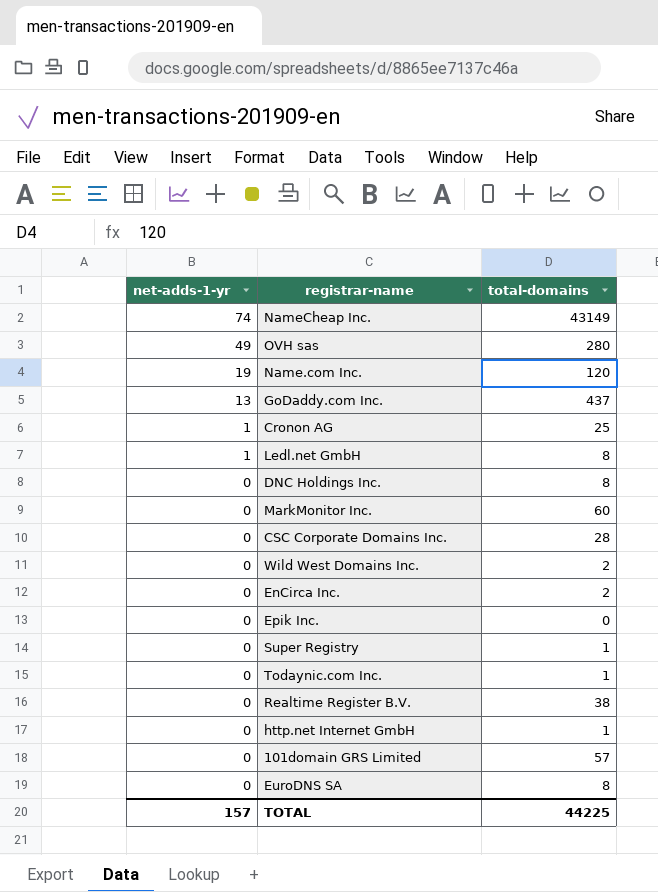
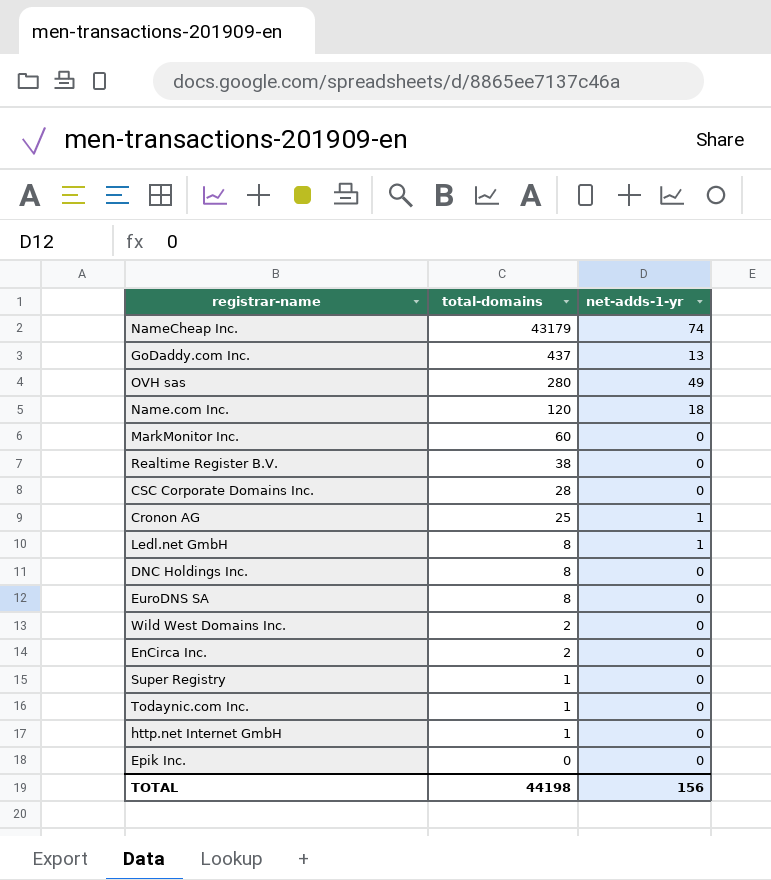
row order: net-adds-1-yr descending -> total-domains descending
column net-adds-1-yr | position: 1 -> 3
row 101domain GRS Limited: 0 | 57 -> none
NameCheap Inc. | total-domains: 43149 -> 43179
Name.com Inc. | net-adds-1-yr: 19 -> 18
TOTAL | total-domains: 44225 -> 44198
TOTAL | net-adds-1-yr: 157 -> 156

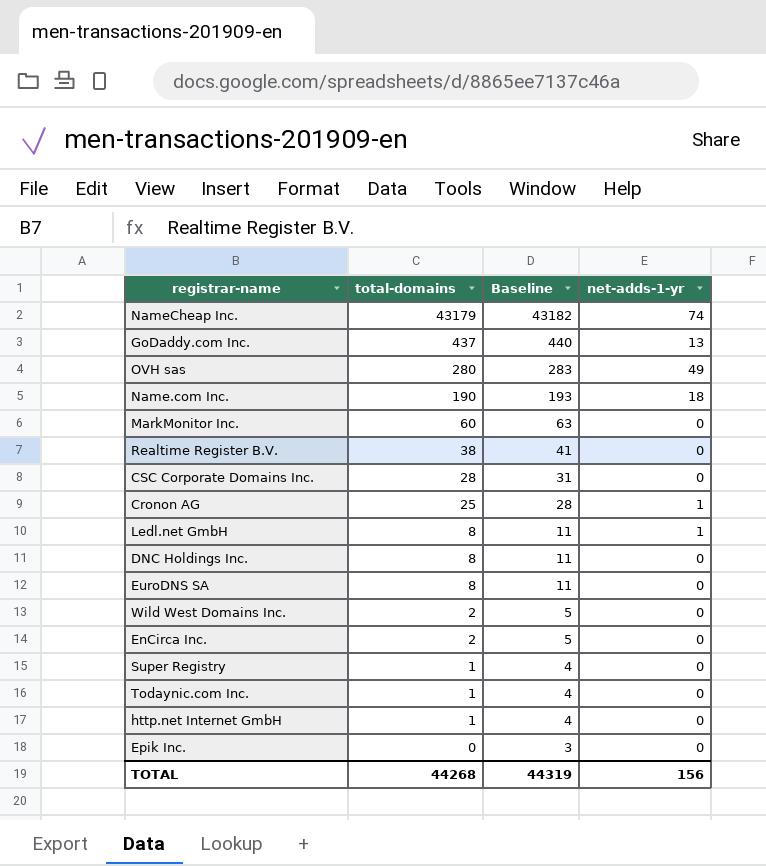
column Baseline | formula: none -> [total-domains] + 3
Name.com Inc. | total-domains: 120 -> 190
TOTAL | total-domains: 44198 -> 44268

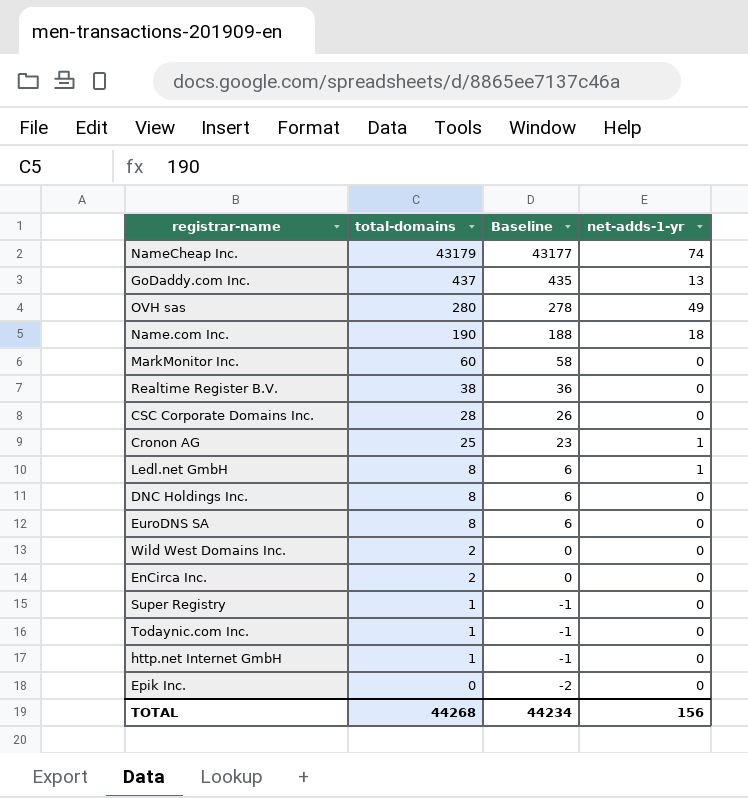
column Baseline | formula: [total-domains] + 3 -> [total-domains] - 2
TOTAL | Baseline: 44319 -> 44234

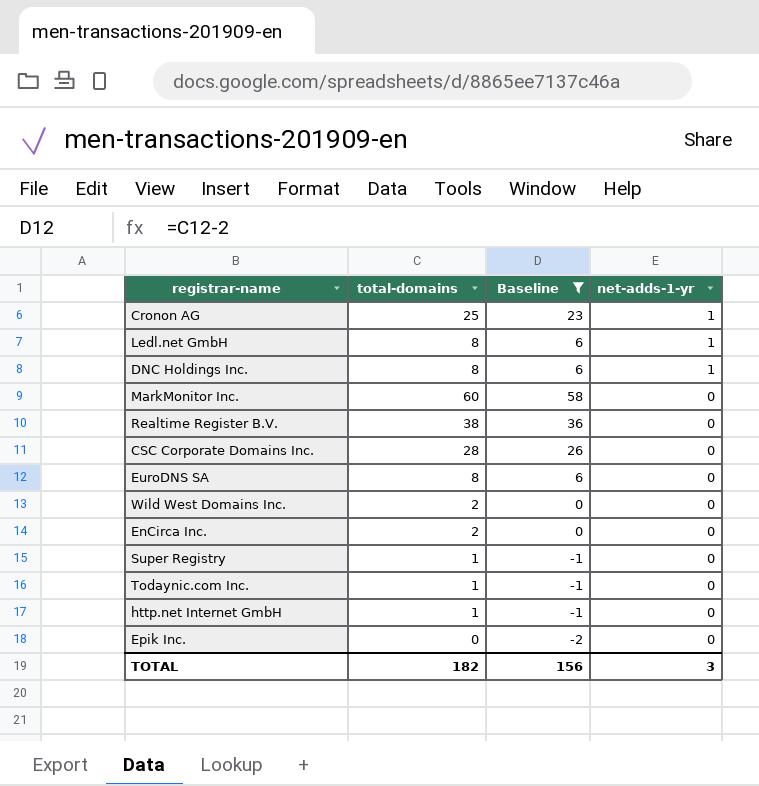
filter: none -> Baseline <= 58
row order: total-domains descending -> net-adds-1-yr descending
DNC Holdings Inc. | net-adds-1-yr: 0 -> 1
TOTAL | total-domains: 44268 -> 182
TOTAL | Baseline: 44234 -> 156
TOTAL | net-adds-1-yr: 156 -> 3

